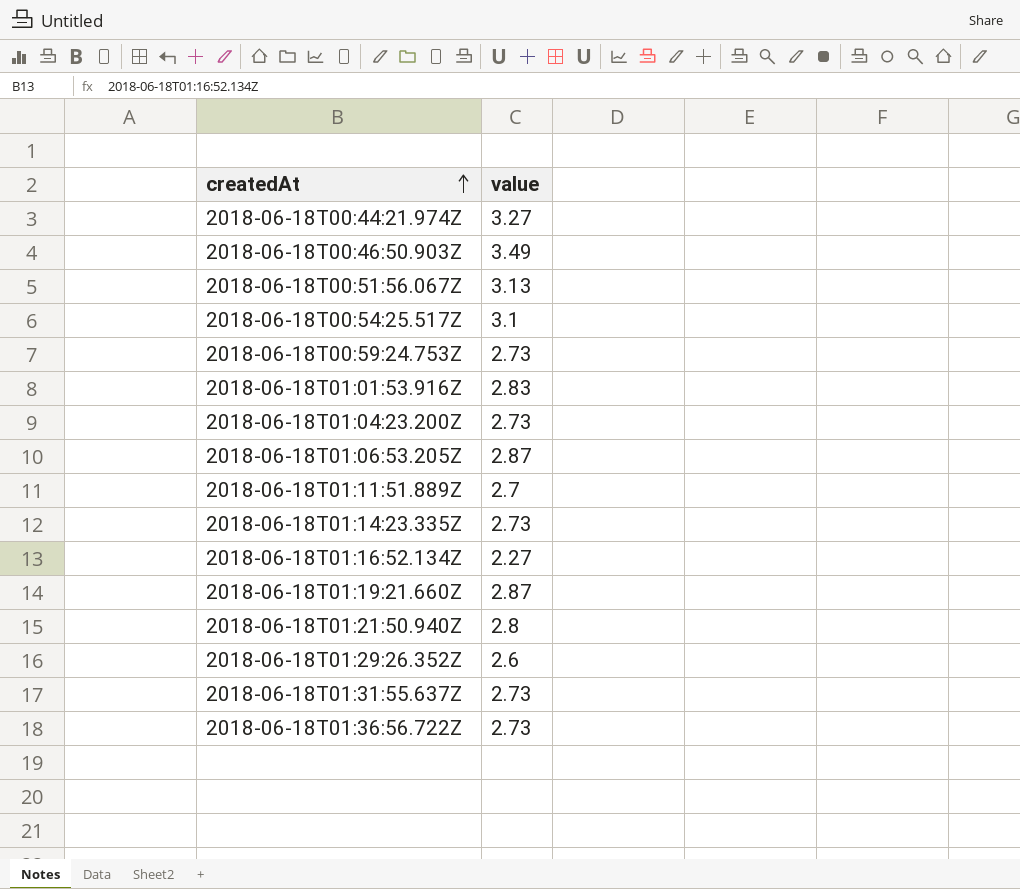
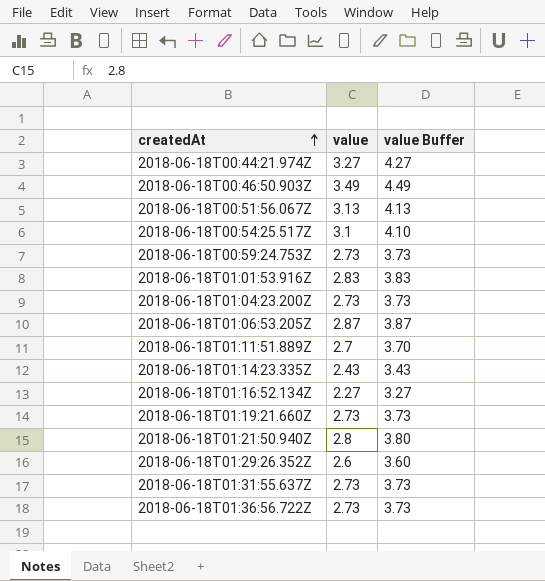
column value Buffer | formula: none -> [value] + 1
2018-06-18T01:14:23.335Z | value: 2.73 -> 2.43
2018-06-18T01:19:21.660Z | value: 2.87 -> 2.73

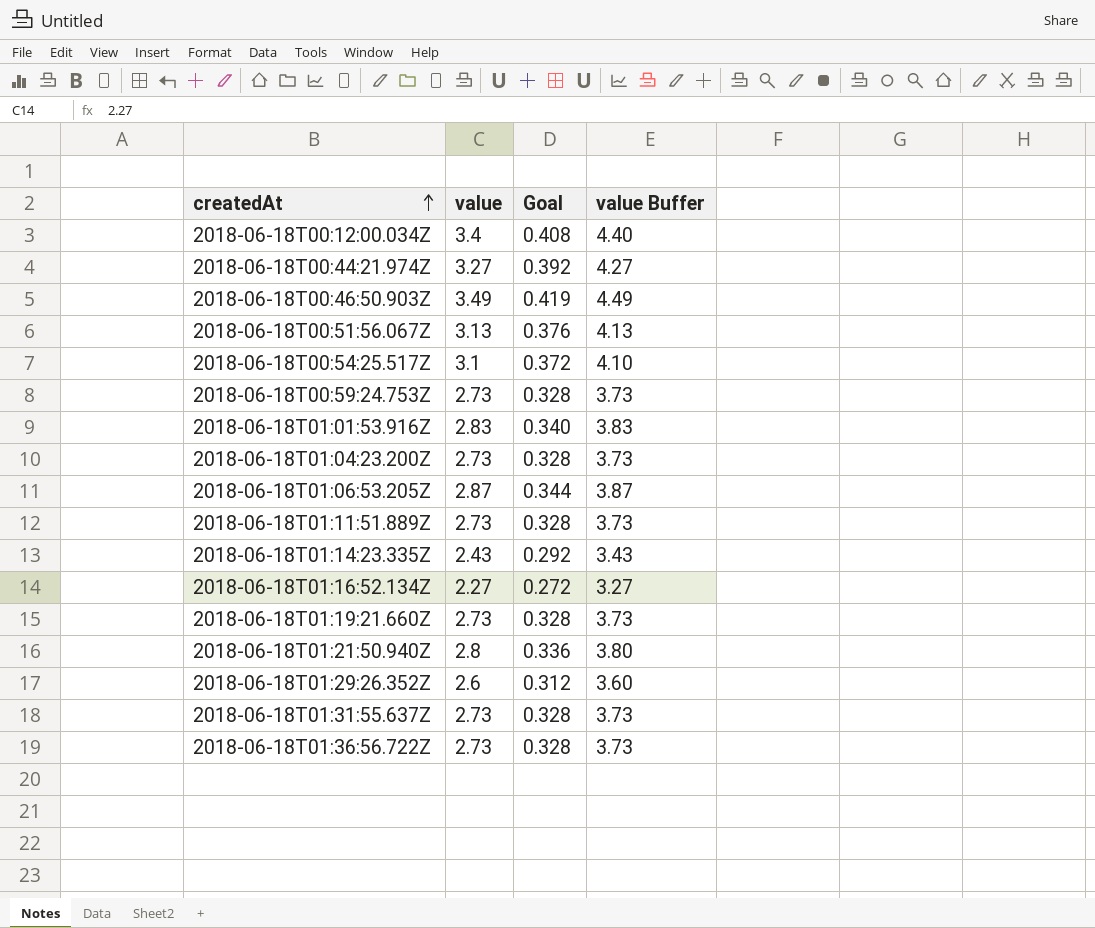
column Goal | formula: none -> [value] * 0.12
row 2018-06-18T00:12:00.034Z: none -> 3.4 | 0.408 | 4.40
2018-06-18T01:11:51.889Z | value: 2.7 -> 2.73
2018-06-18T01:11:51.889Z | value Buffer: 3.70 -> 3.73

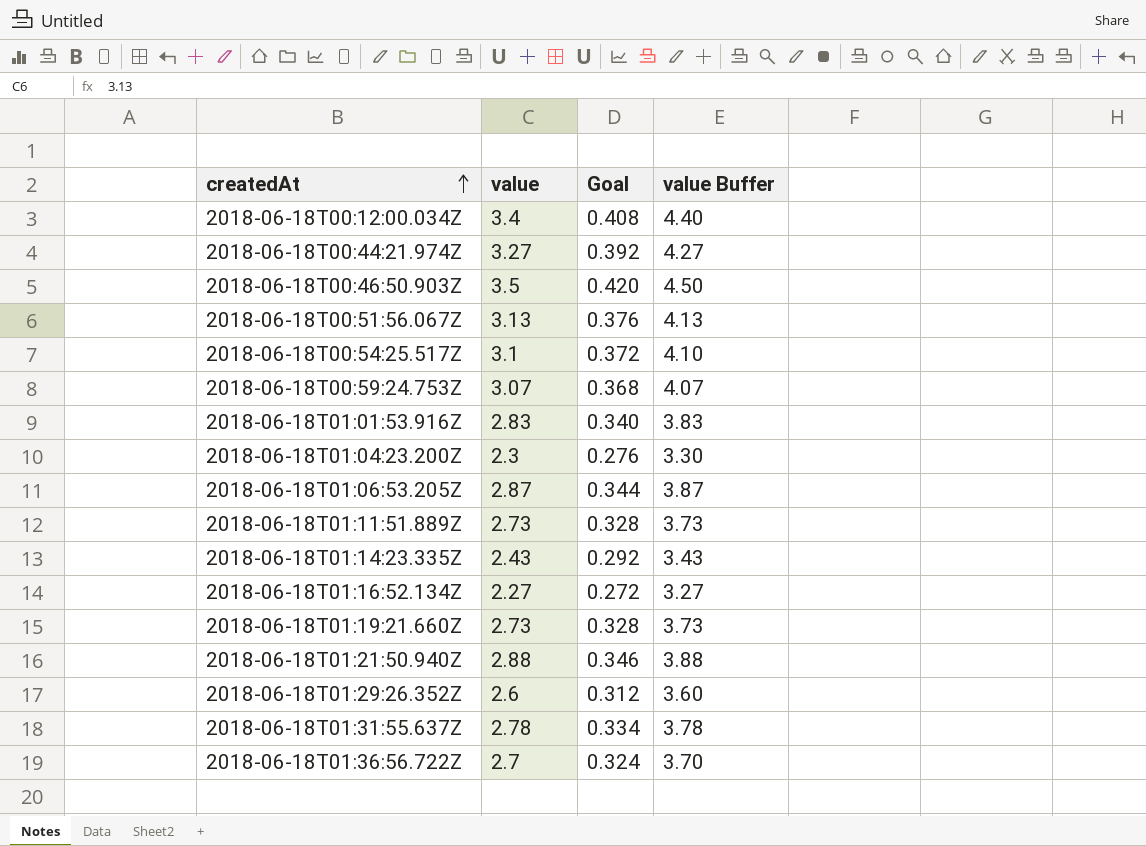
2018-06-18T00:46:50.903Z | value: 3.49 -> 3.5
2018-06-18T00:46:50.903Z | Goal: 0.419 -> 0.420
2018-06-18T00:46:50.903Z | value Buffer: 4.49 -> 4.50
2018-06-18T00:59:24.753Z | value: 2.73 -> 3.07
2018-06-18T00:59:24.753Z | Goal: 0.328 -> 0.368
2018-06-18T00:59:24.753Z | value Buffer: 3.73 -> 4.07
2018-06-18T01:04:23.200Z | value: 2.73 -> 2.3
2018-06-18T01:04:23.200Z | Goal: 0.328 -> 0.276
2018-06-18T01:04:23.200Z | value Buffer: 3.73 -> 3.30
2018-06-18T01:21:50.940Z | value: 2.8 -> 2.88
2018-06-18T01:21:50.940Z | Goal: 0.336 -> 0.346
2018-06-18T01:21:50.940Z | value Buffer: 3.80 -> 3.88
2018-06-18T01:31:55.637Z | value: 2.73 -> 2.78
2018-06-18T01:31:55.637Z | Goal: 0.328 -> 0.334
2018-06-18T01:31:55.637Z | value Buffer: 3.73 -> 3.78
2018-06-18T01:36:56.722Z | value: 2.73 -> 2.7
2018-06-18T01:36:56.722Z | Goal: 0.328 -> 0.324
2018-06-18T01:36:56.722Z | value Buffer: 3.73 -> 3.70

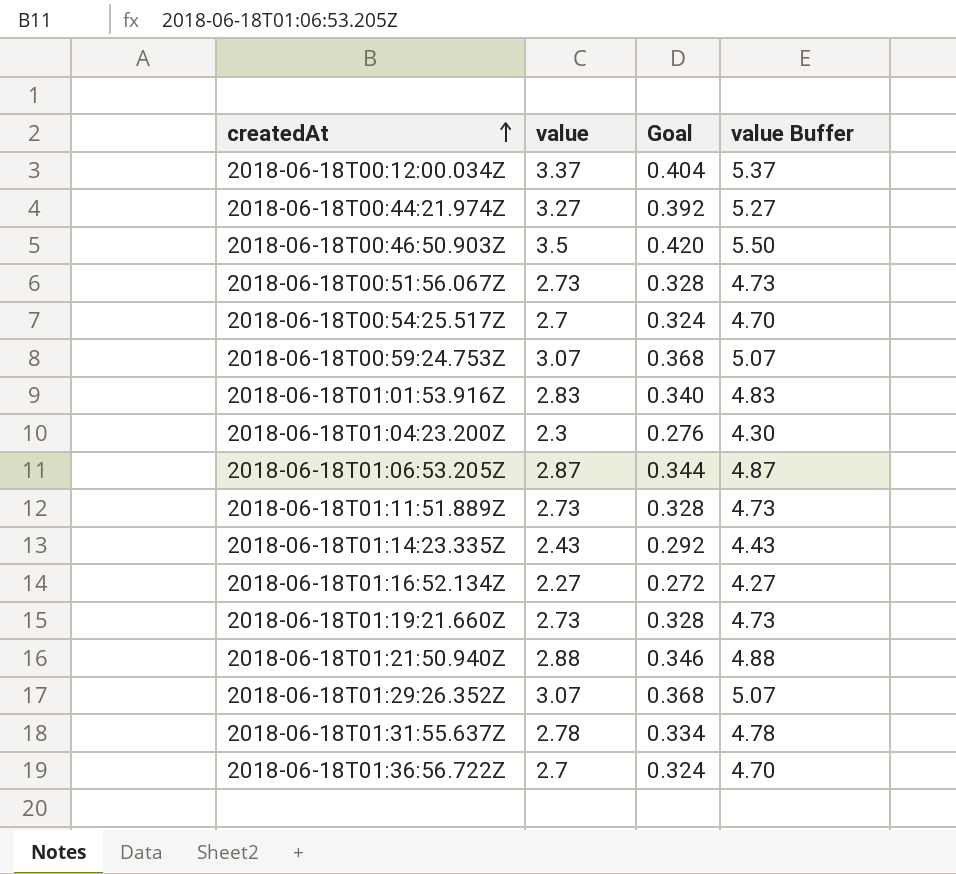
column value Buffer | formula: [value] + 1 -> [value] + 2
2018-06-18T00:12:00.034Z | value: 3.4 -> 3.37
2018-06-18T00:12:00.034Z | Goal: 0.408 -> 0.404
2018-06-18T00:51:56.067Z | value: 3.13 -> 2.73
2018-06-18T00:51:56.067Z | Goal: 0.376 -> 0.328
2018-06-18T00:54:25.517Z | value: 3.1 -> 2.7
2018-06-18T00:54:25.517Z | Goal: 0.372 -> 0.324
2018-06-18T01:29:26.352Z | value: 2.6 -> 3.07
2018-06-18T01:29:26.352Z | Goal: 0.312 -> 0.368

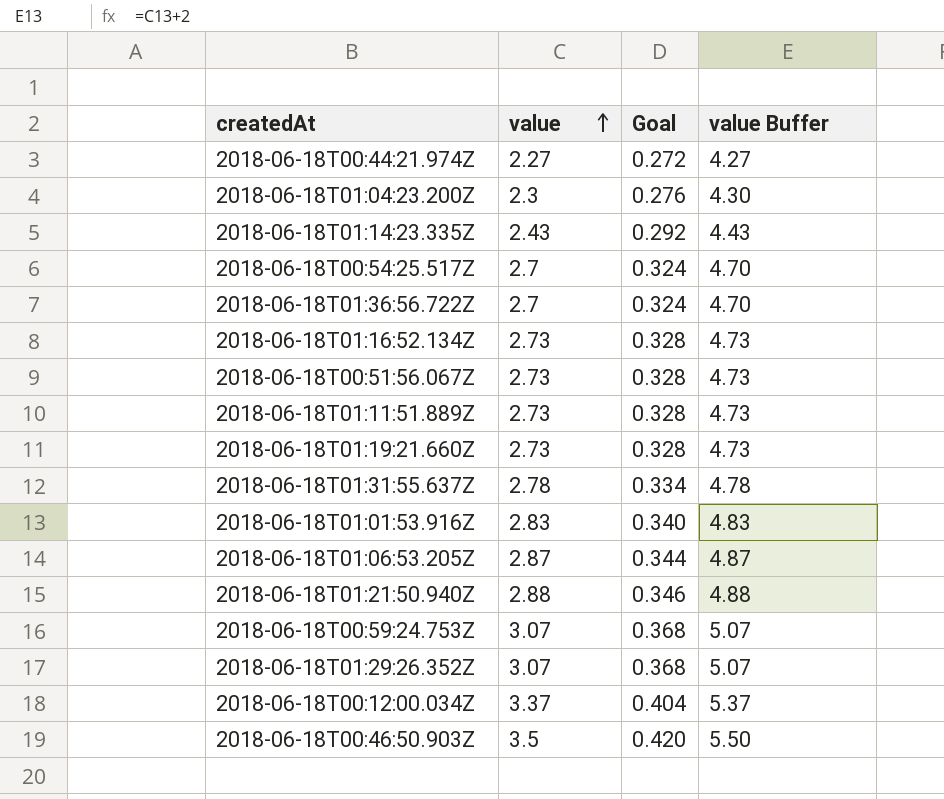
row order: createdAt ascending -> value ascending
2018-06-18T00:44:21.974Z | value: 3.27 -> 2.27
2018-06-18T00:44:21.974Z | Goal: 0.392 -> 0.272
2018-06-18T00:44:21.974Z | value Buffer: 5.27 -> 4.27
2018-06-18T01:16:52.134Z | value: 2.27 -> 2.73
2018-06-18T01:16:52.134Z | Goal: 0.272 -> 0.328
2018-06-18T01:16:52.134Z | value Buffer: 4.27 -> 4.73

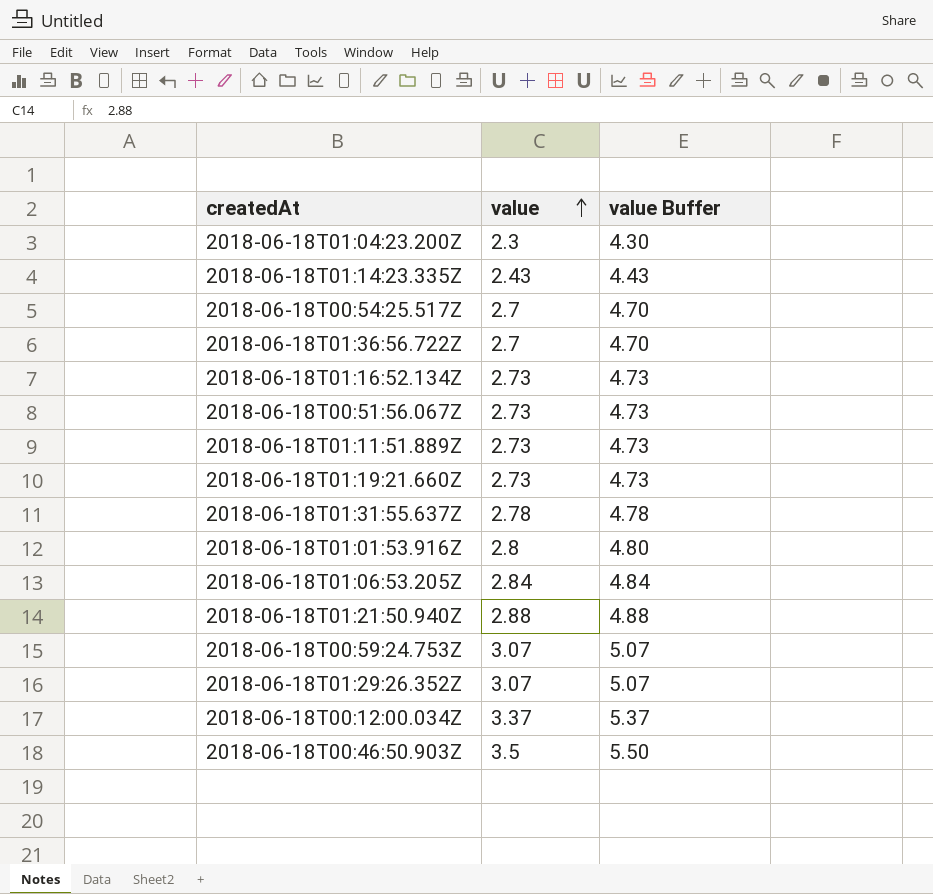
column Goal | formula: [value] * 0.12 -> none
row 2018-06-18T00:44:21.974Z: 2.27 | 0.272 | 4.27 -> none
2018-06-18T01:01:53.916Z | value: 2.83 -> 2.8
2018-06-18T01:01:53.916Z | value Buffer: 4.83 -> 4.80
2018-06-18T01:06:53.205Z | value: 2.87 -> 2.84
2018-06-18T01:06:53.205Z | value Buffer: 4.87 -> 4.84

